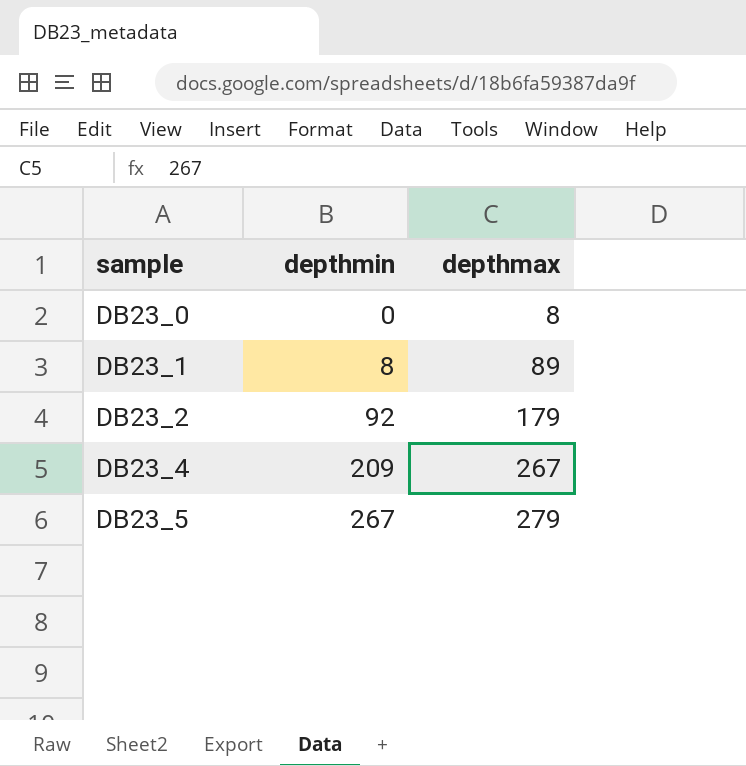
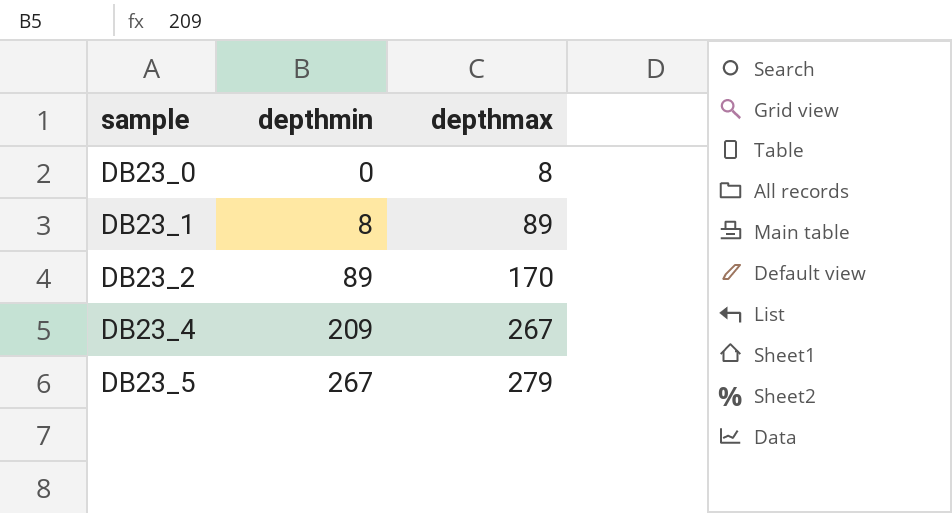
DB23_2 | depthmin: 92 -> 89
DB23_2 | depthmax: 179 -> 170

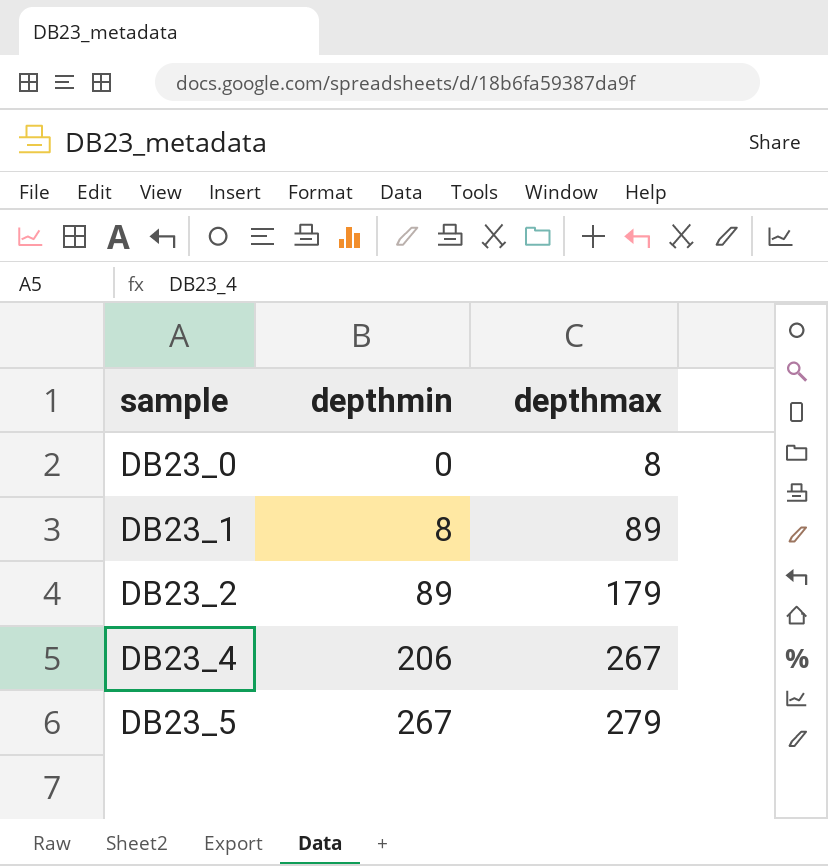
DB23_2 | depthmax: 170 -> 179
DB23_4 | depthmin: 209 -> 206

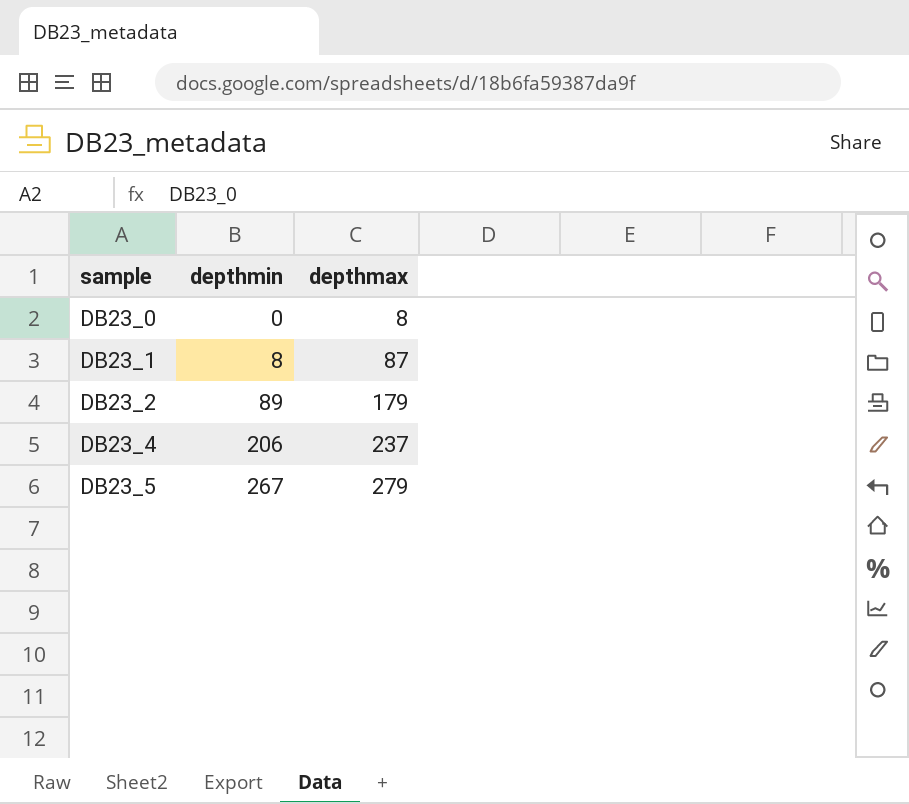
DB23_1 | depthmax: 89 -> 87
DB23_4 | depthmax: 267 -> 237

